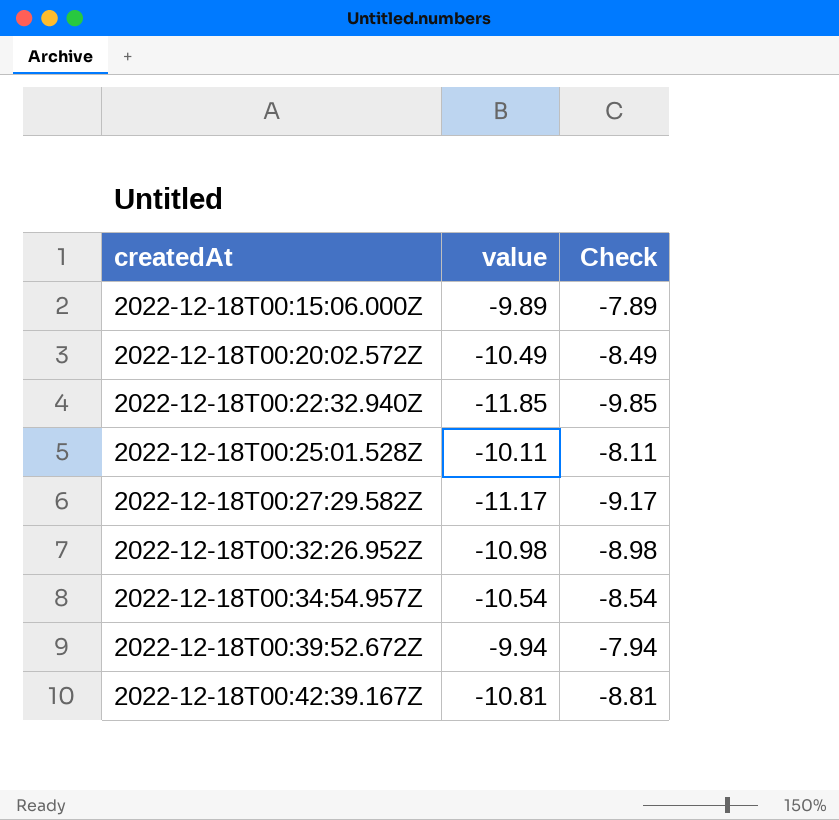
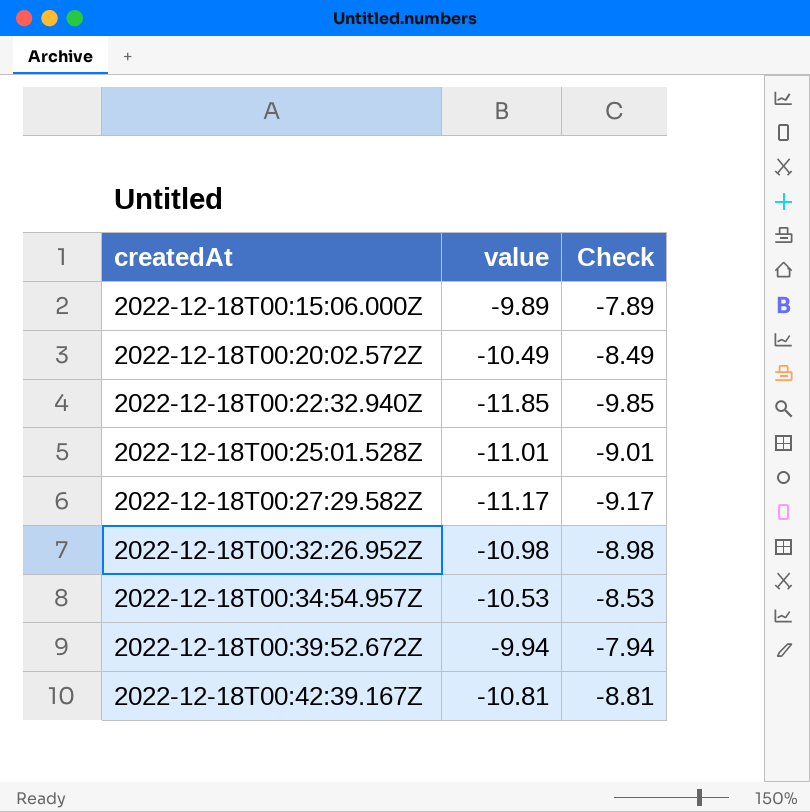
2022-12-18T00:25:01.528Z | value: -10.11 -> -11.01
2022-12-18T00:25:01.528Z | Check: -8.11 -> -9.01
2022-12-18T00:34:54.957Z | value: -10.54 -> -10.53
2022-12-18T00:34:54.957Z | Check: -8.54 -> -8.53

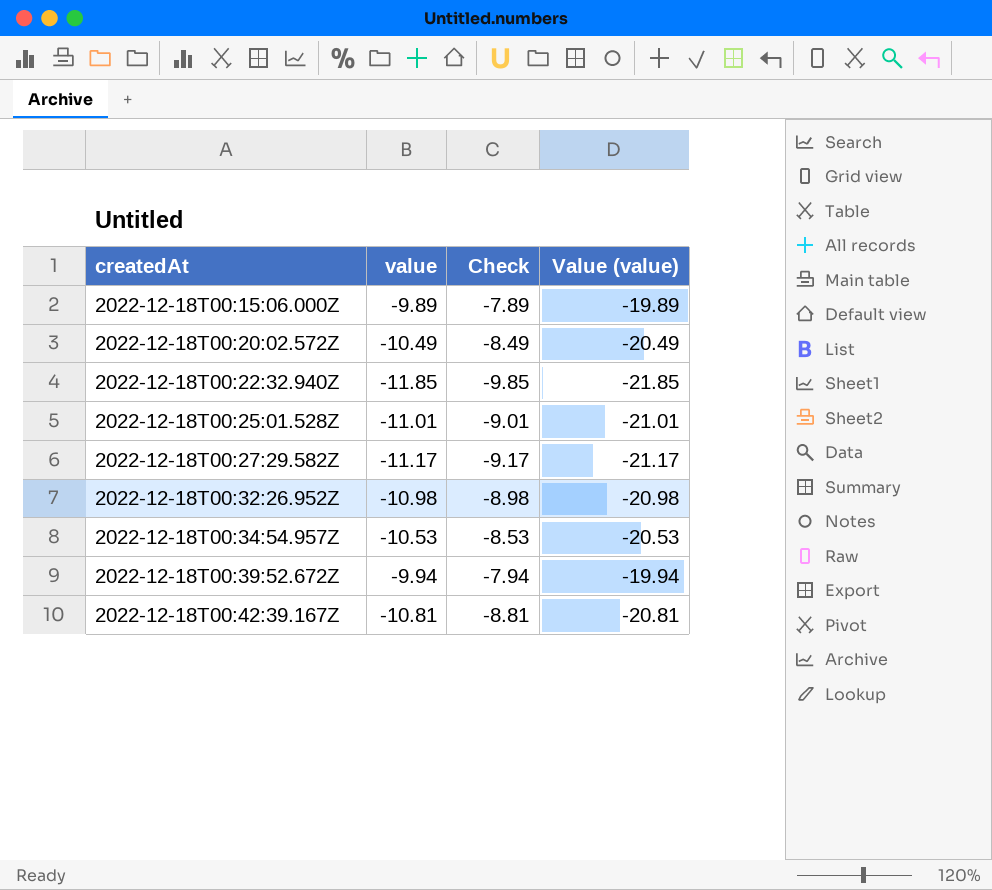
column Value (value) | formula: none -> [value] - 10

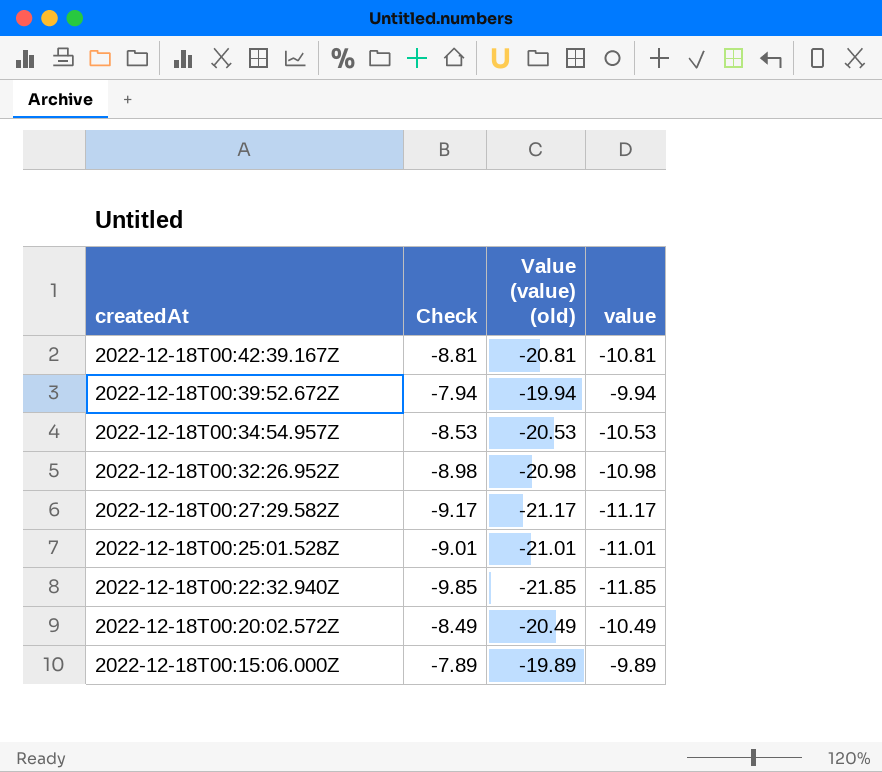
row order: createdAt ascending -> createdAt descending
column name: Value (value) -> Value (value) (old)
column value | position: 2 -> 4

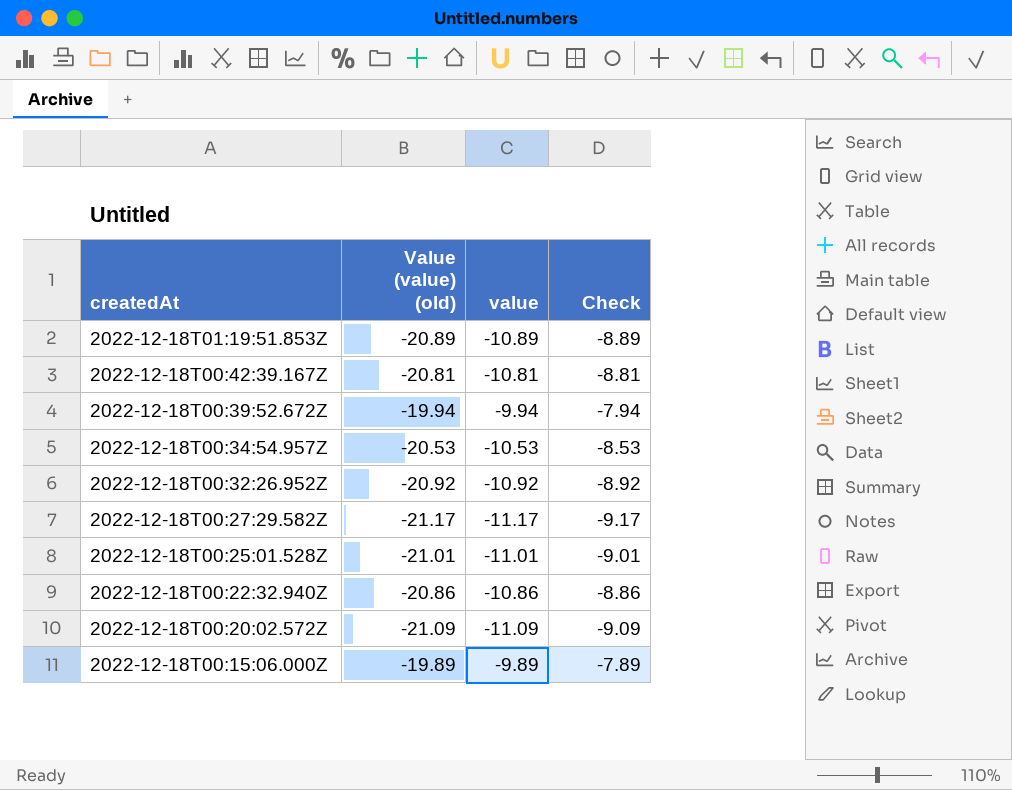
column Check | position: 2 -> 4
row 2022-12-18T01:19:51.853Z: none -> -20.89 | -10.89 | -8.89
2022-12-18T00:32:26.952Z | Value (value) (old): -20.98 -> -20.92
2022-12-18T00:32:26.952Z | value: -10.98 -> -10.92
2022-12-18T00:32:26.952Z | Check: -8.98 -> -8.92
2022-12-18T00:22:32.940Z | Value (value) (old): -21.85 -> -20.86
2022-12-18T00:22:32.940Z | value: -11.85 -> -10.86
2022-12-18T00:22:32.940Z | Check: -9.85 -> -8.86
2022-12-18T00:20:02.572Z | Value (value) (old): -20.49 -> -21.09
2022-12-18T00:20:02.572Z | value: -10.49 -> -11.09
2022-12-18T00:20:02.572Z | Check: -8.49 -> -9.09

